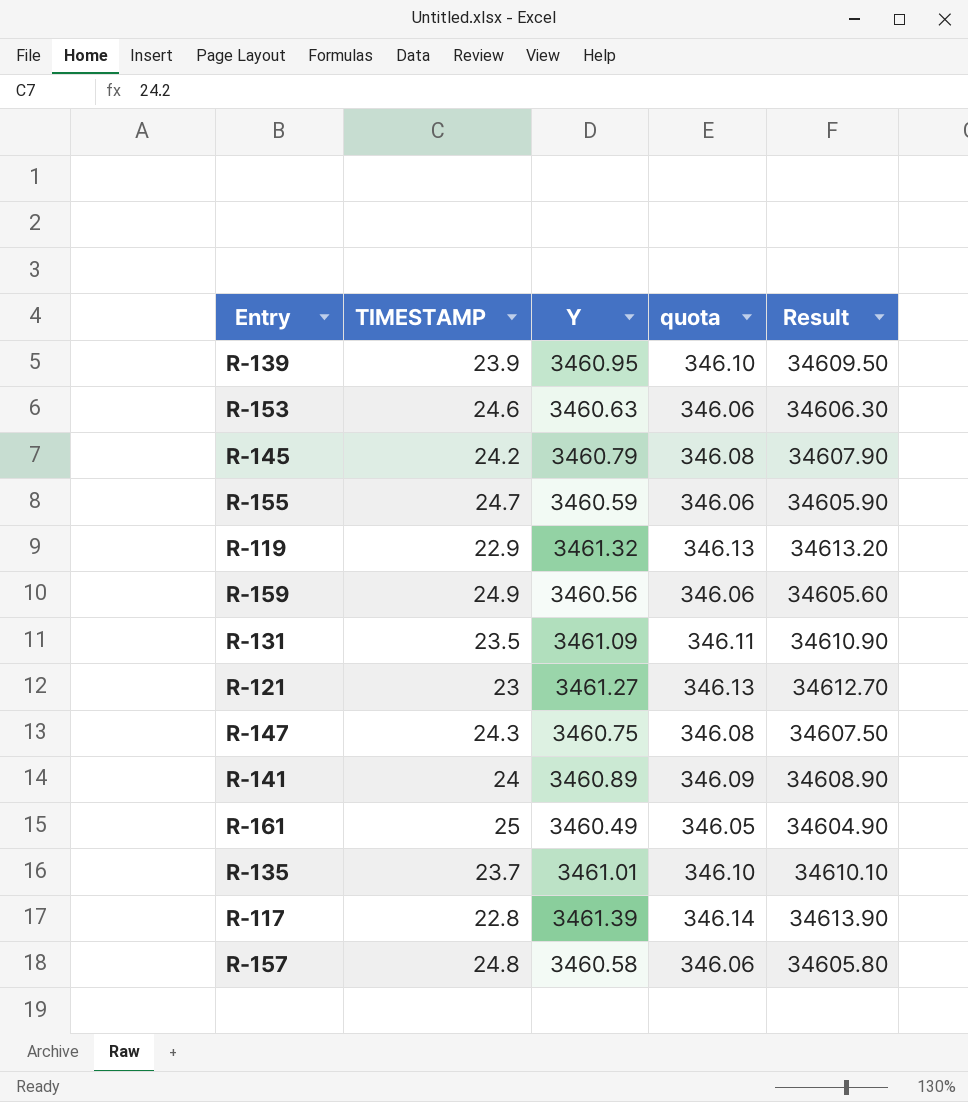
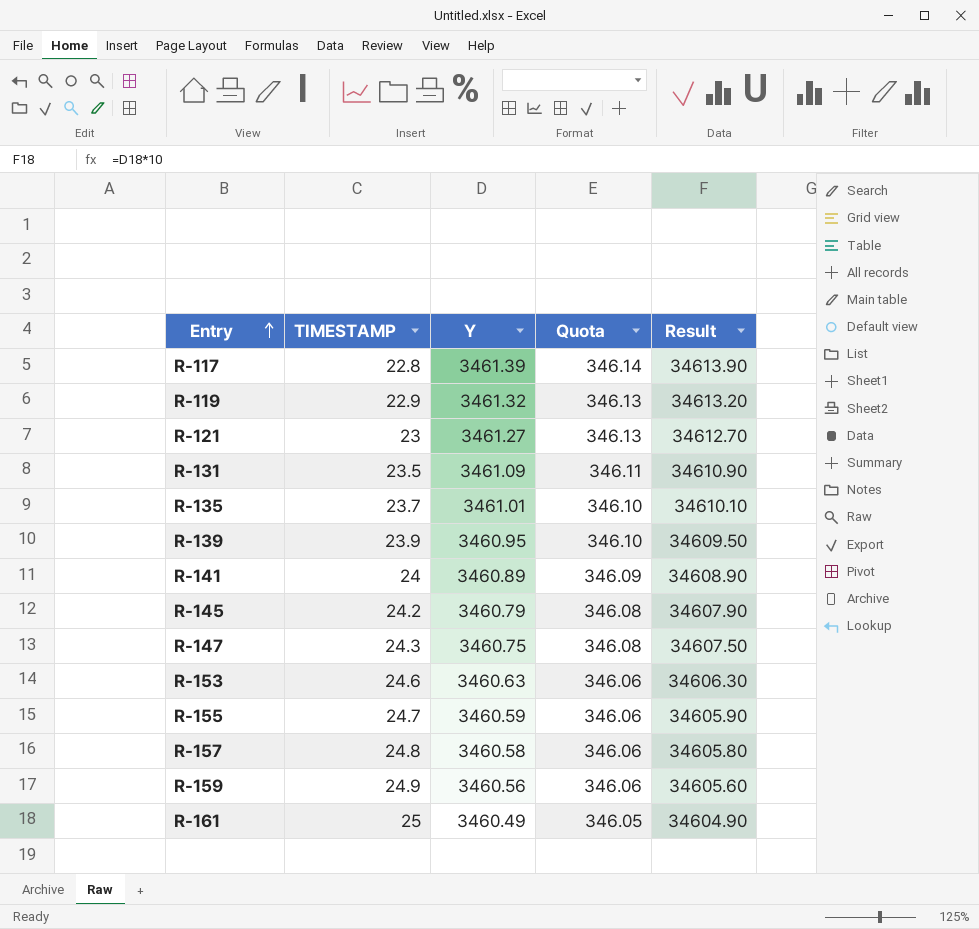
row order: none -> Entry ascending
column name: quota -> Quota

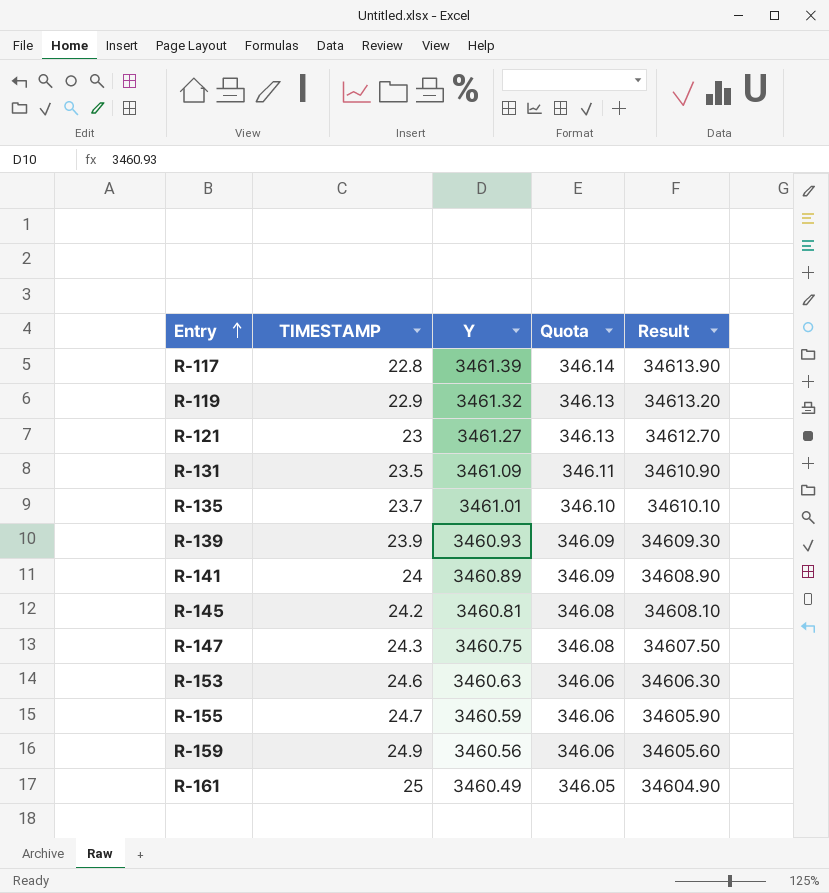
row R-157: 24.8 | 3460.58 | 346.06 | 34605.80 -> none
R-139 | Y: 3460.95 -> 3460.93
R-139 | Quota: 346.10 -> 346.09
R-139 | Result: 34609.50 -> 34609.30
R-145 | Y: 3460.79 -> 3460.81
R-145 | Result: 34607.90 -> 34608.10

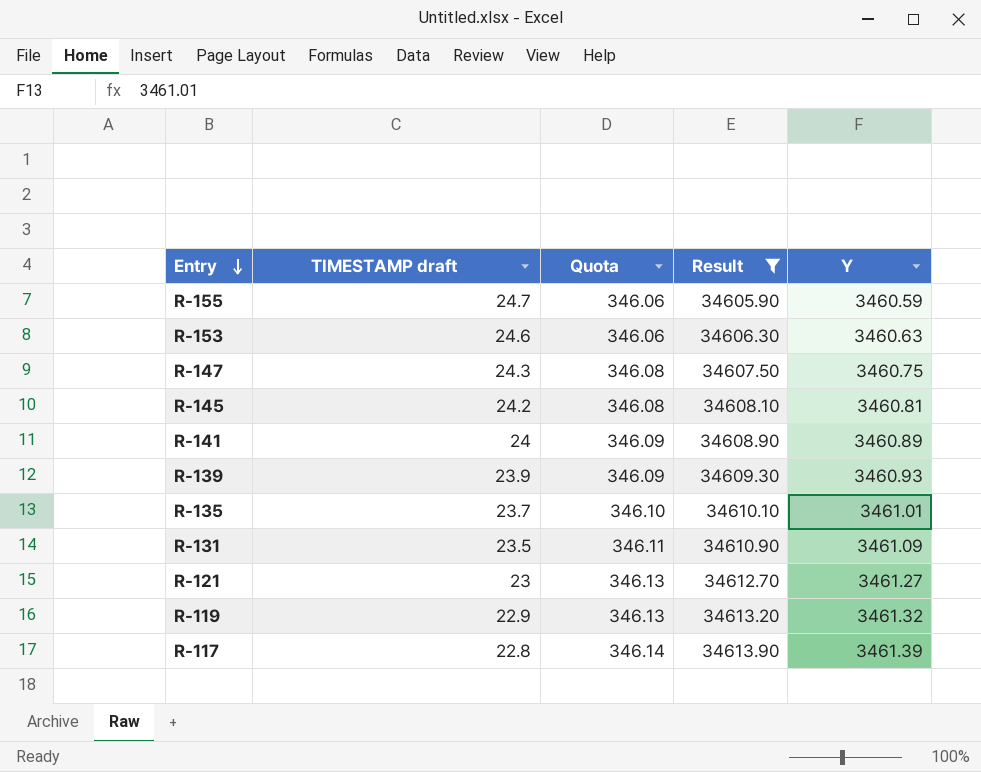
filter: none -> Result >= 34605.90
row order: Entry ascending -> Entry descending
column name: TIMESTAMP -> TIMESTAMP draft
column Y | position: 3 -> 5

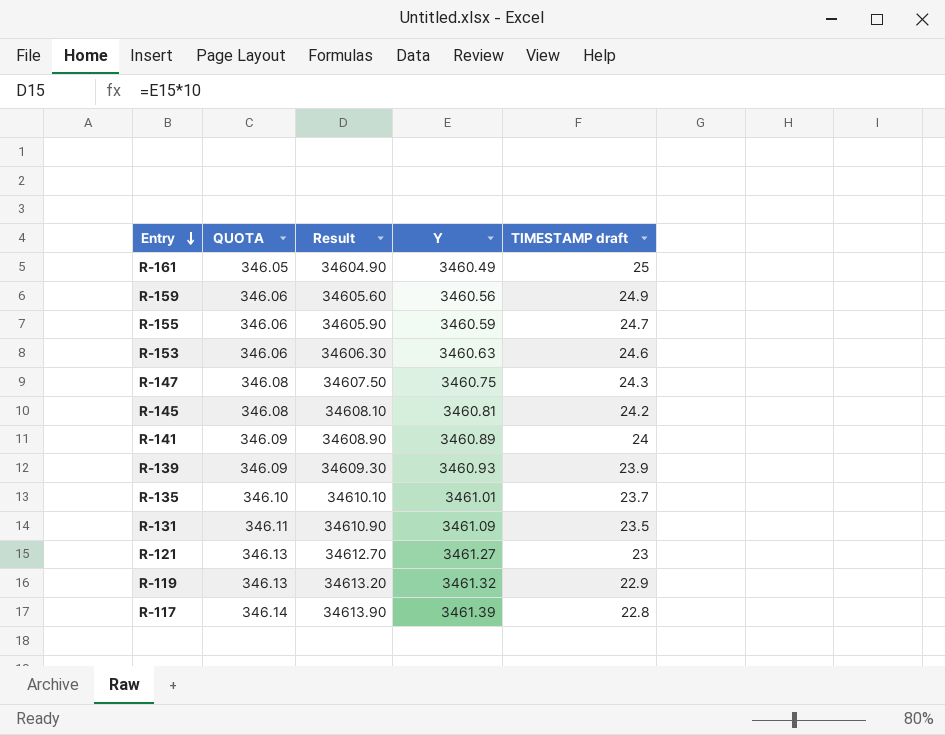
filter: Result >= 34605.90 -> none
column name: Quota -> QUOTA
column TIMESTAMP draft | position: 2 -> 5

